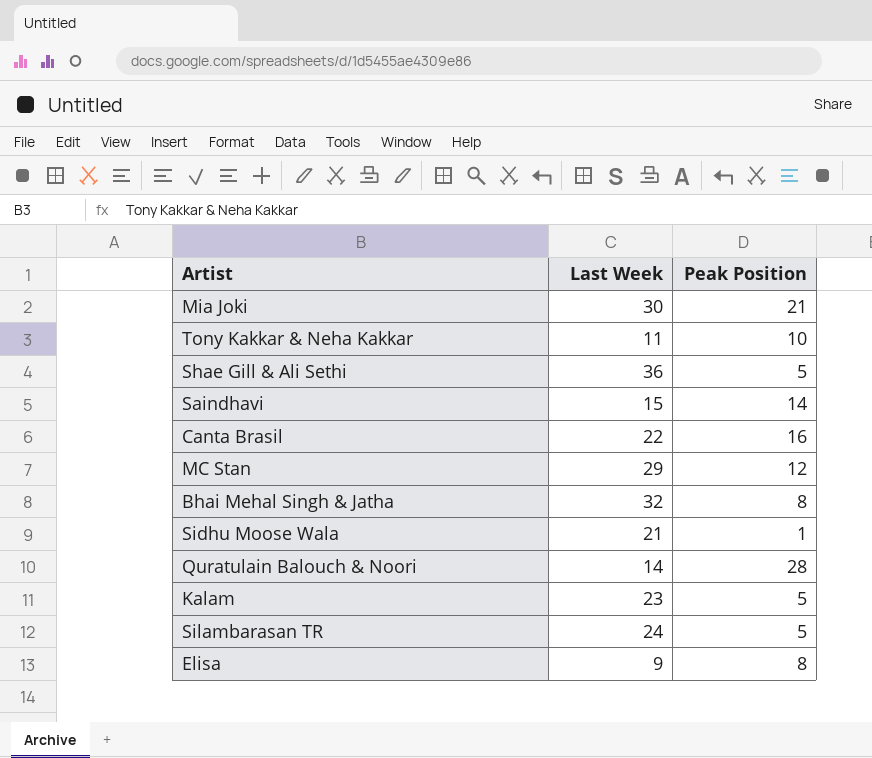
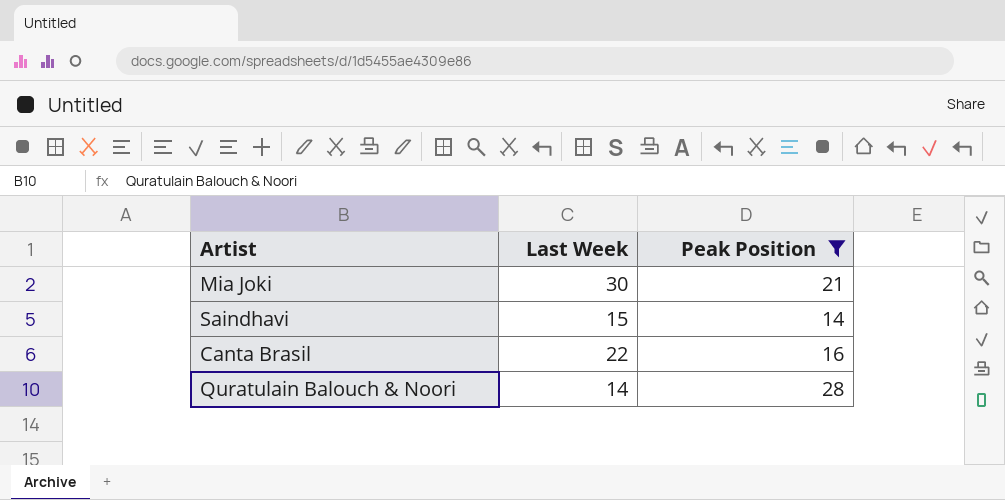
filter: none -> Peak Position >= 14

